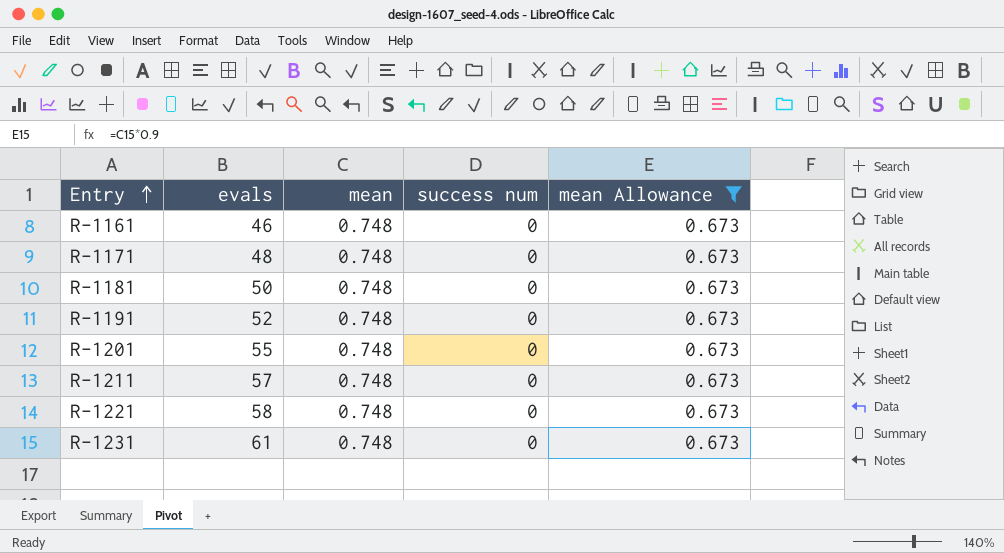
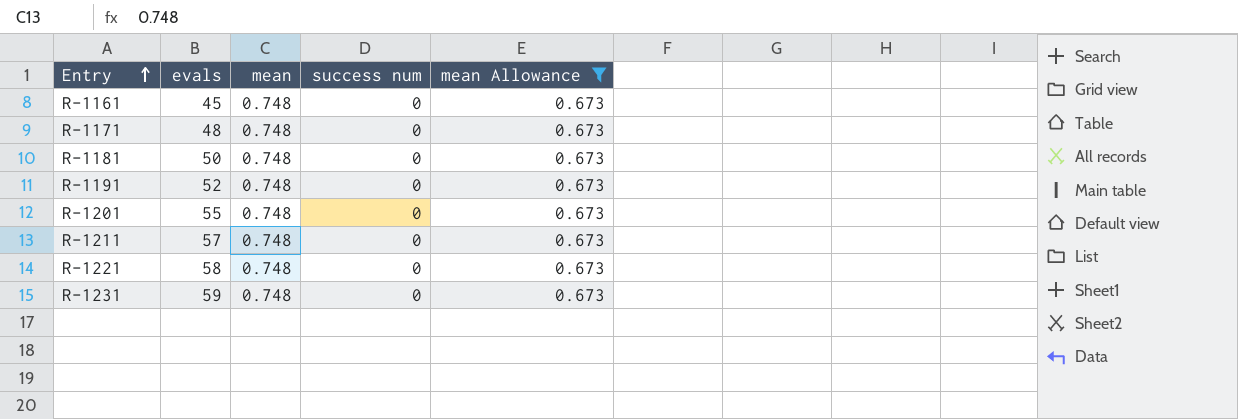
R-1161 | evals: 46 -> 45
R-1231 | evals: 61 -> 59

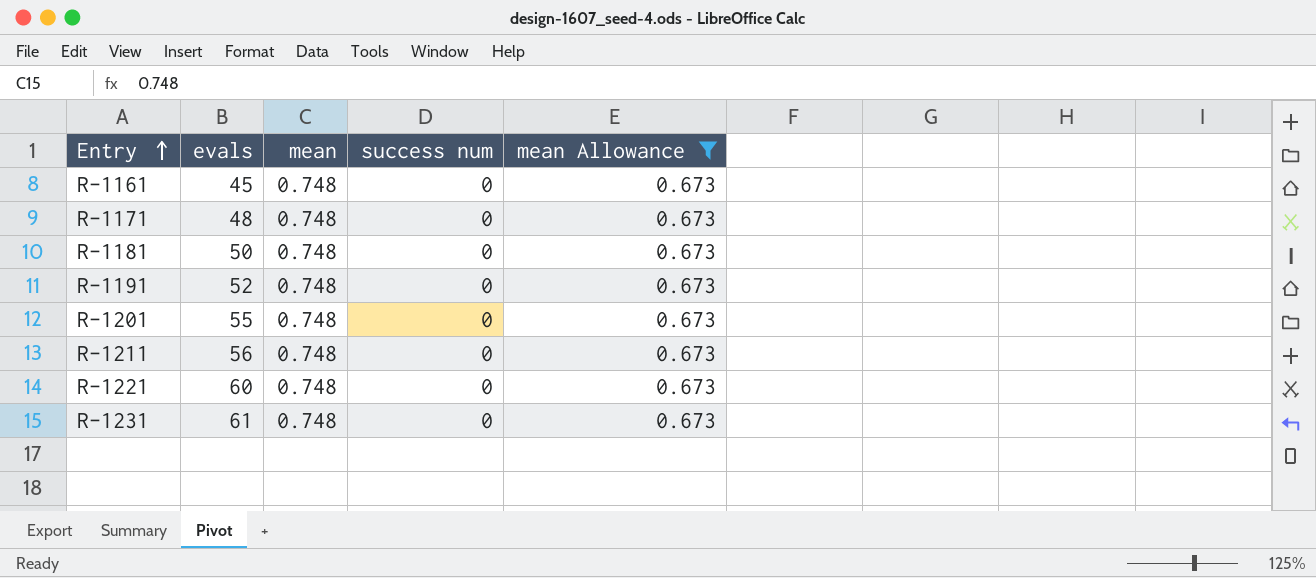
R-1211 | evals: 57 -> 56
R-1221 | evals: 58 -> 60
R-1231 | evals: 59 -> 61

